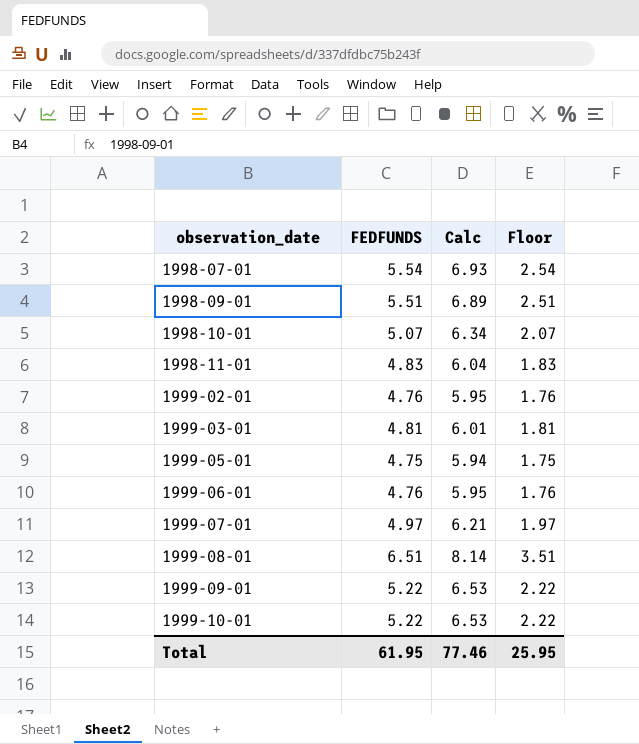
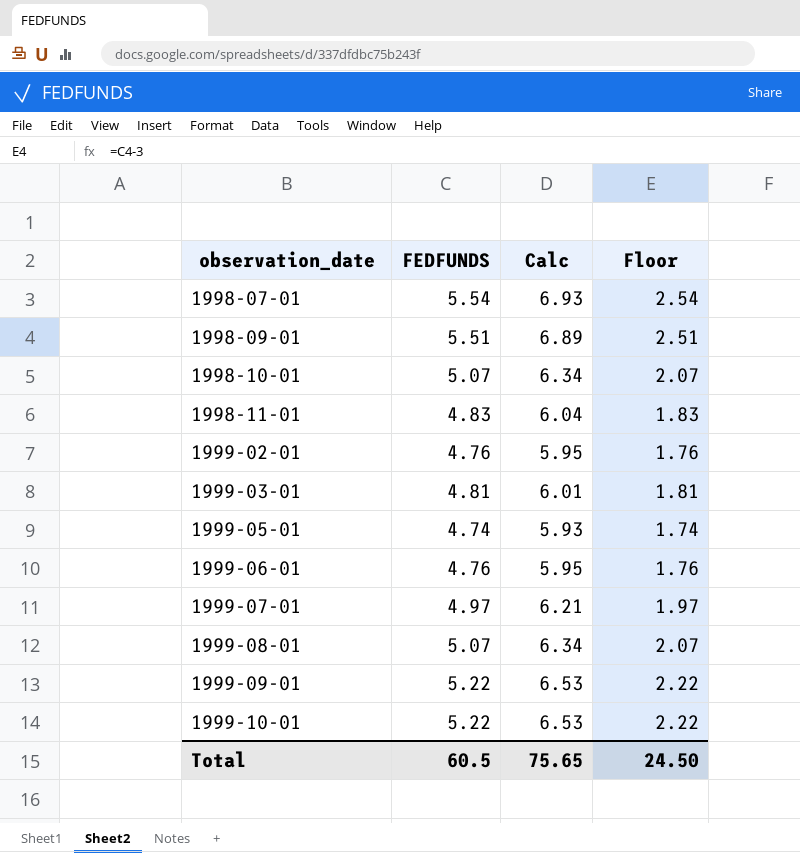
1999-05-01 | FEDFUNDS: 4.75 -> 4.74
1999-05-01 | Calc: 5.94 -> 5.93
1999-05-01 | Floor: 1.75 -> 1.74
1999-08-01 | FEDFUNDS: 6.51 -> 5.07
1999-08-01 | Calc: 8.14 -> 6.34
1999-08-01 | Floor: 3.51 -> 2.07
Total | FEDFUNDS: 61.95 -> 60.5
Total | Calc: 77.46 -> 75.65
Total | Floor: 25.95 -> 24.50

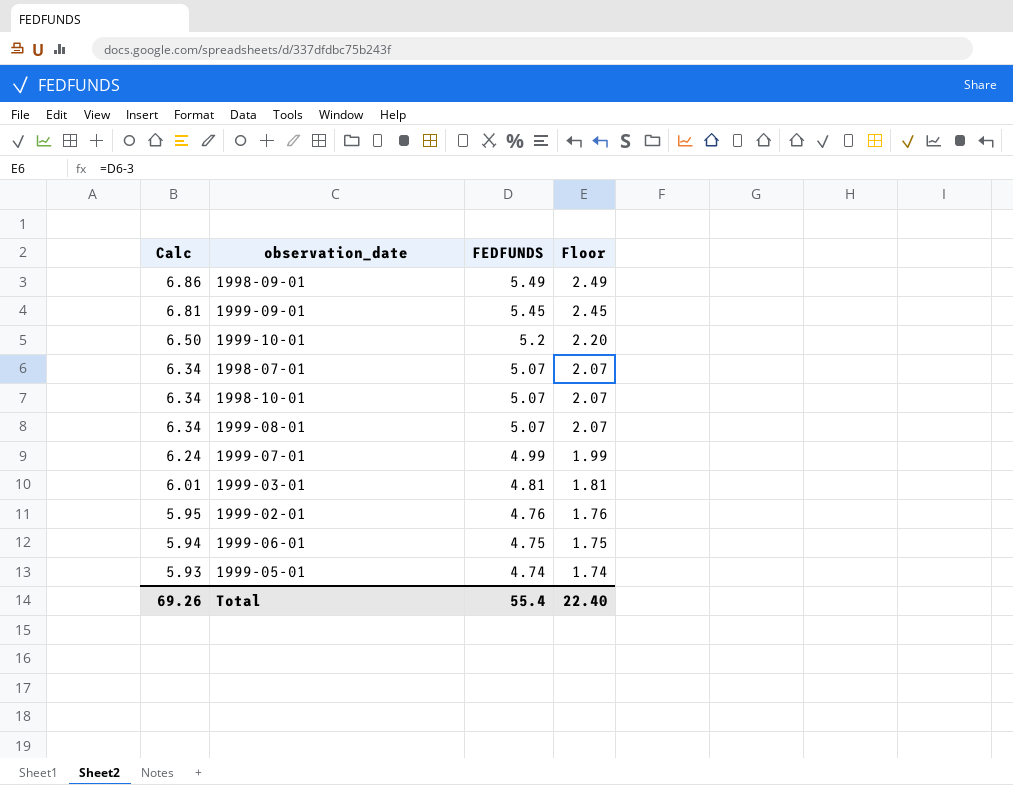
row order: observation_date ascending -> Calc descending
column Calc | position: 3 -> 1
row 1998-11-01: 4.83 | 6.04 | 1.83 -> none
1998-09-01 | Calc: 6.89 -> 6.86
1998-09-01 | FEDFUNDS: 5.51 -> 5.49
1998-09-01 | Floor: 2.51 -> 2.49
1999-09-01 | Calc: 6.53 -> 6.81
1999-09-01 | FEDFUNDS: 5.22 -> 5.45
1999-09-01 | Floor: 2.22 -> 2.45
1999-10-01 | Calc: 6.53 -> 6.50
1999-10-01 | FEDFUNDS: 5.22 -> 5.2
1999-10-01 | Floor: 2.22 -> 2.20
1998-07-01 | Calc: 6.93 -> 6.34
1998-07-01 | FEDFUNDS: 5.54 -> 5.07
1998-07-01 | Floor: 2.54 -> 2.07
1999-07-01 | Calc: 6.21 -> 6.24
1999-07-01 | FEDFUNDS: 4.97 -> 4.99
1999-07-01 | Floor: 1.97 -> 1.99
1999-06-01 | Calc: 5.95 -> 5.94
1999-06-01 | FEDFUNDS: 4.76 -> 4.75
1999-06-01 | Floor: 1.76 -> 1.75
Total | Calc: 75.65 -> 69.26
Total | FEDFUNDS: 60.5 -> 55.4
Total | Floor: 24.50 -> 22.40

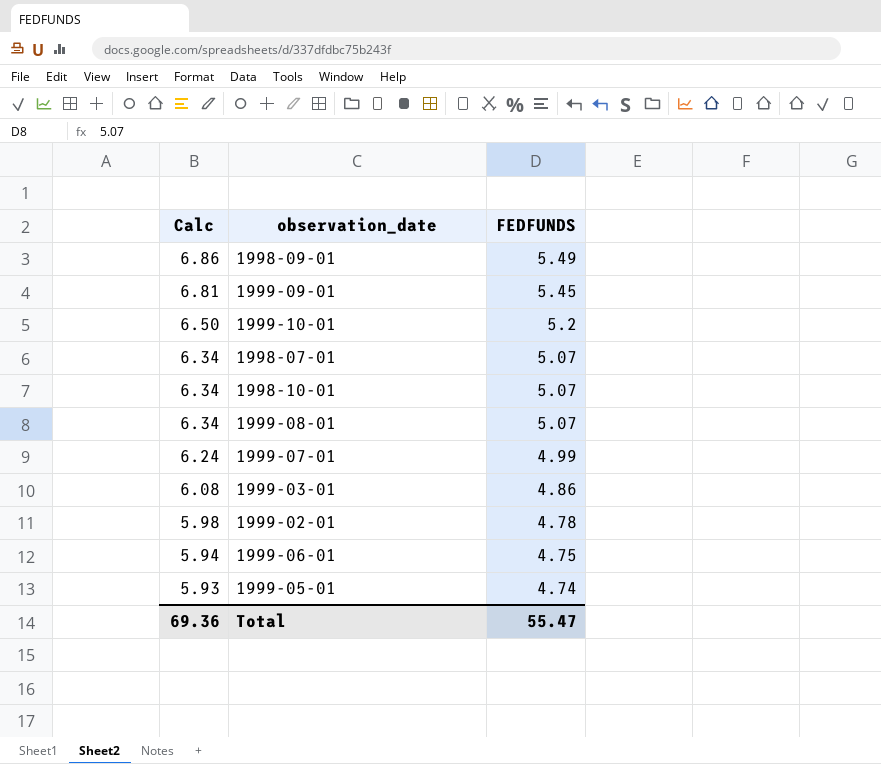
column Floor | formula: [FEDFUNDS] - 3 -> none
1999-03-01 | Calc: 6.01 -> 6.08
1999-03-01 | FEDFUNDS: 4.81 -> 4.86
1999-02-01 | Calc: 5.95 -> 5.98
1999-02-01 | FEDFUNDS: 4.76 -> 4.78
Total | Calc: 69.26 -> 69.36
Total | FEDFUNDS: 55.4 -> 55.47

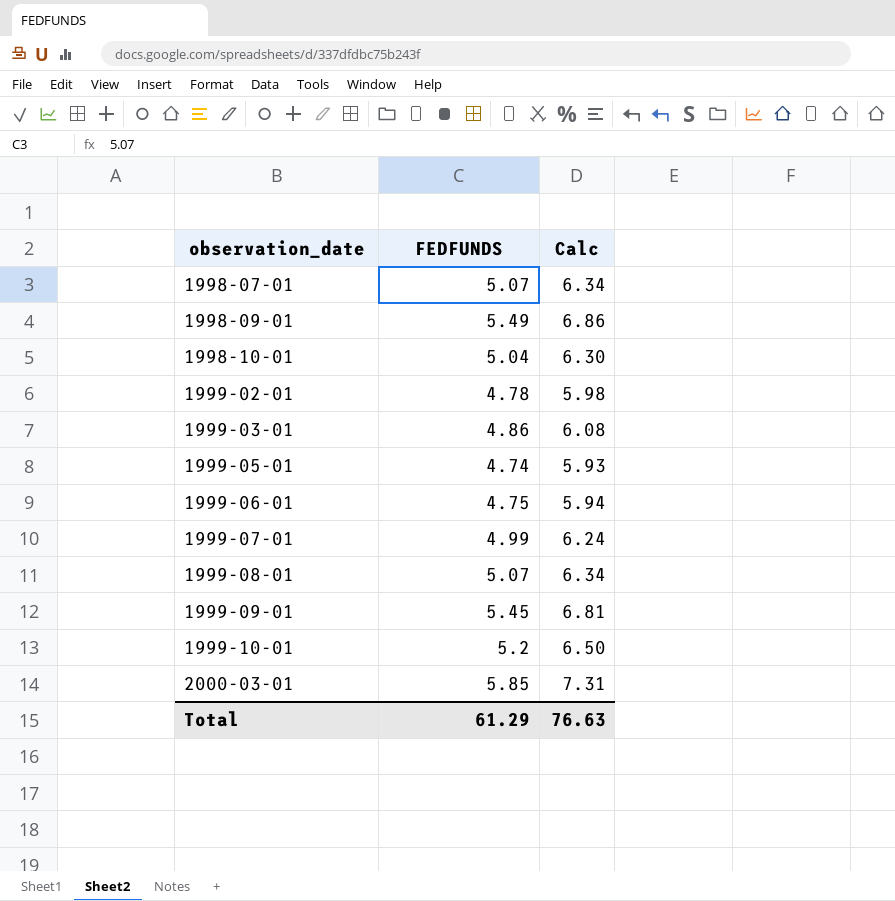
row order: Calc descending -> observation_date ascending
column Calc | position: 1 -> 3
1998-10-01 | FEDFUNDS: 5.07 -> 5.04
1998-10-01 | Calc: 6.34 -> 6.30
row 2000-03-01: none -> 5.85 | 7.31
Total | FEDFUNDS: 55.47 -> 61.29
Total | Calc: 69.36 -> 76.63

